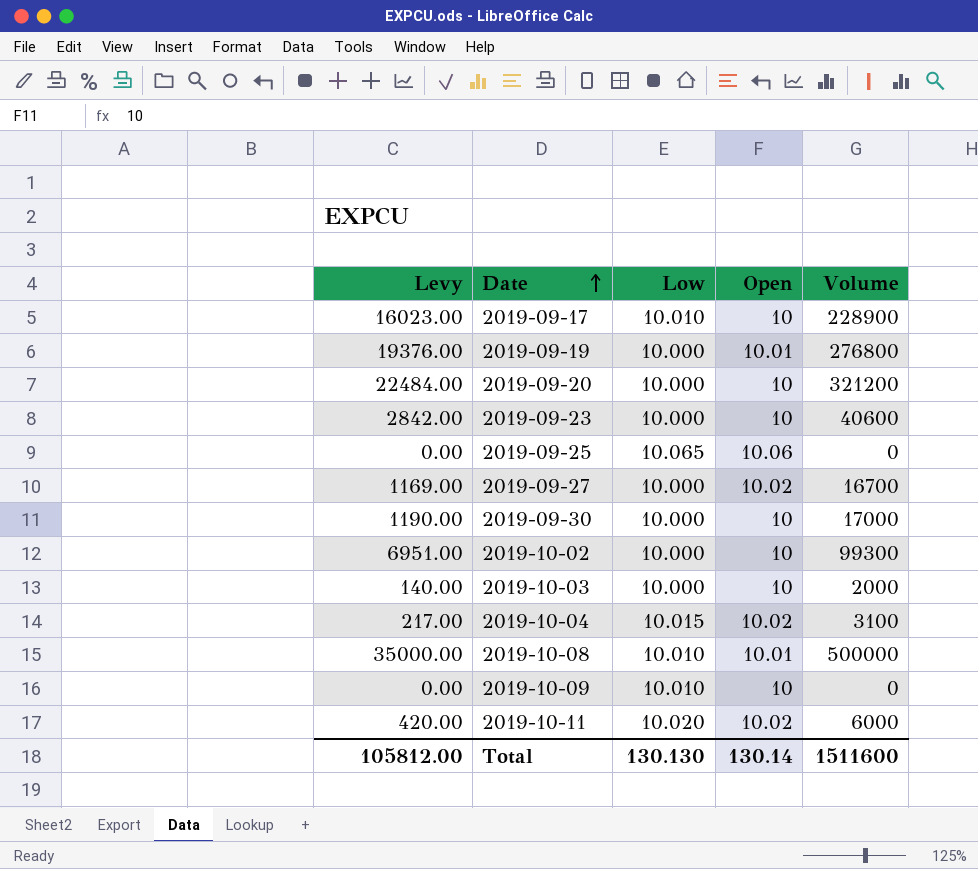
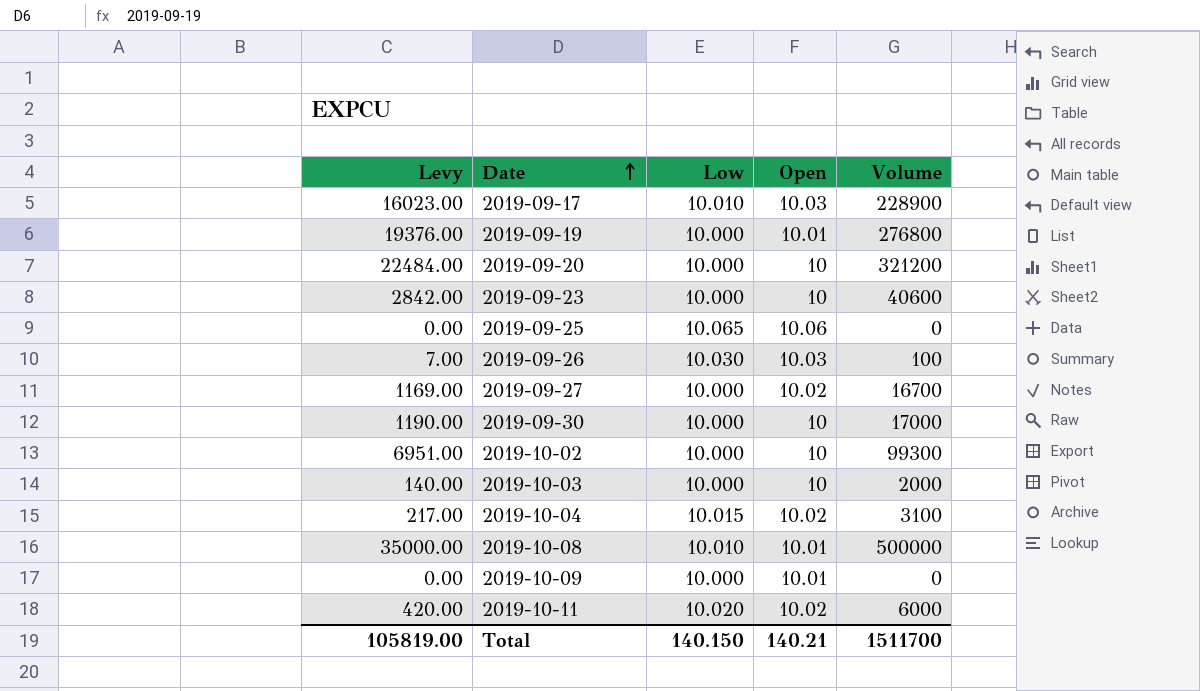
2019-09-17 | Open: 10 -> 10.03
row 2019-09-26: none -> 7.00 | 10.030 | 10.03 | 100
2019-10-09 | Low: 10.010 -> 10.000
2019-10-09 | Open: 10 -> 10.01
Total | Levy: 105812.00 -> 105819.00
Total | Low: 130.130 -> 140.150
Total | Open: 130.14 -> 140.21
Total | Volume: 1511600 -> 1511700

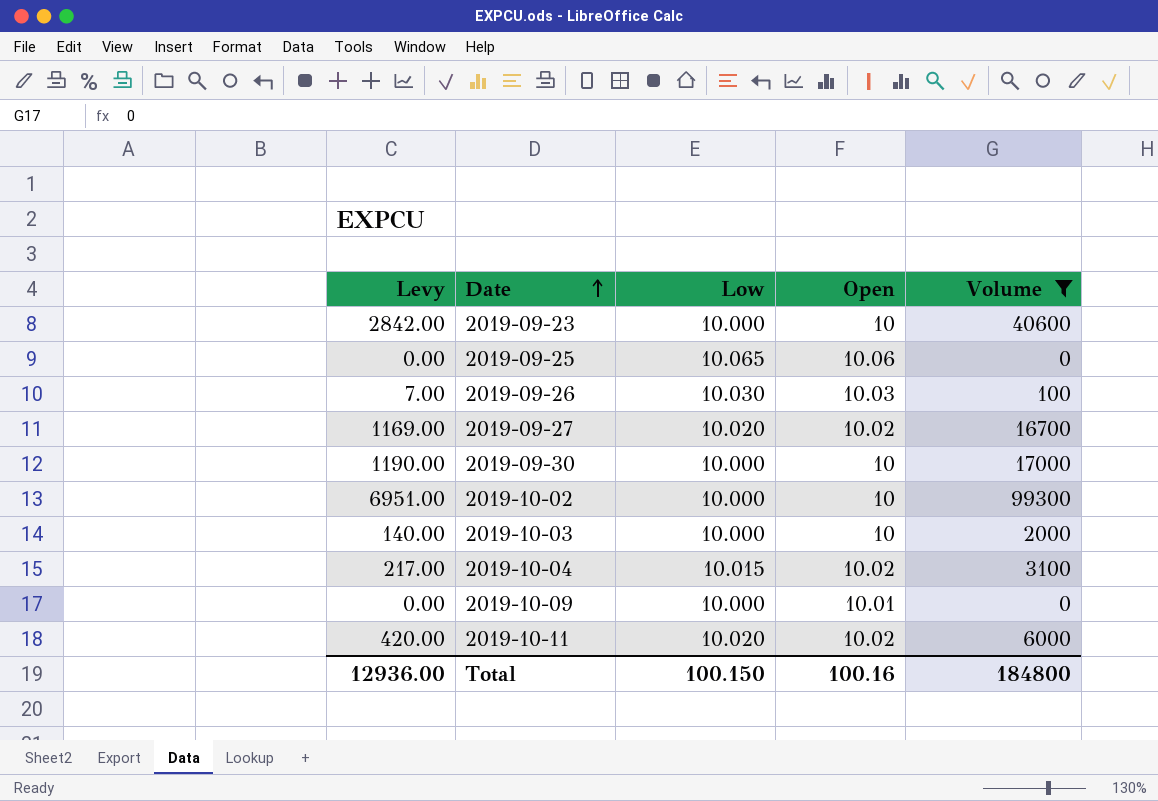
filter: none -> Volume <= 99300
2019-09-27 | Low: 10.000 -> 10.020
Total | Levy: 105819.00 -> 12936.00
Total | Low: 140.150 -> 100.150
Total | Open: 140.21 -> 100.16
Total | Volume: 1511700 -> 184800

